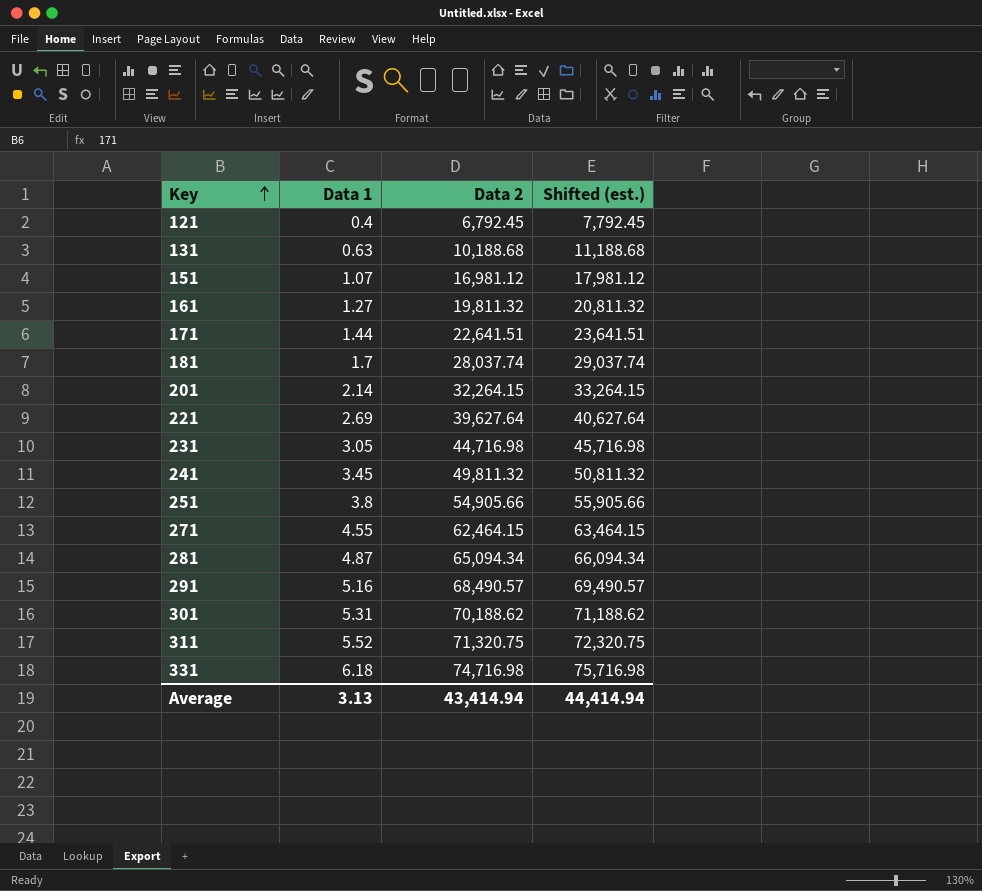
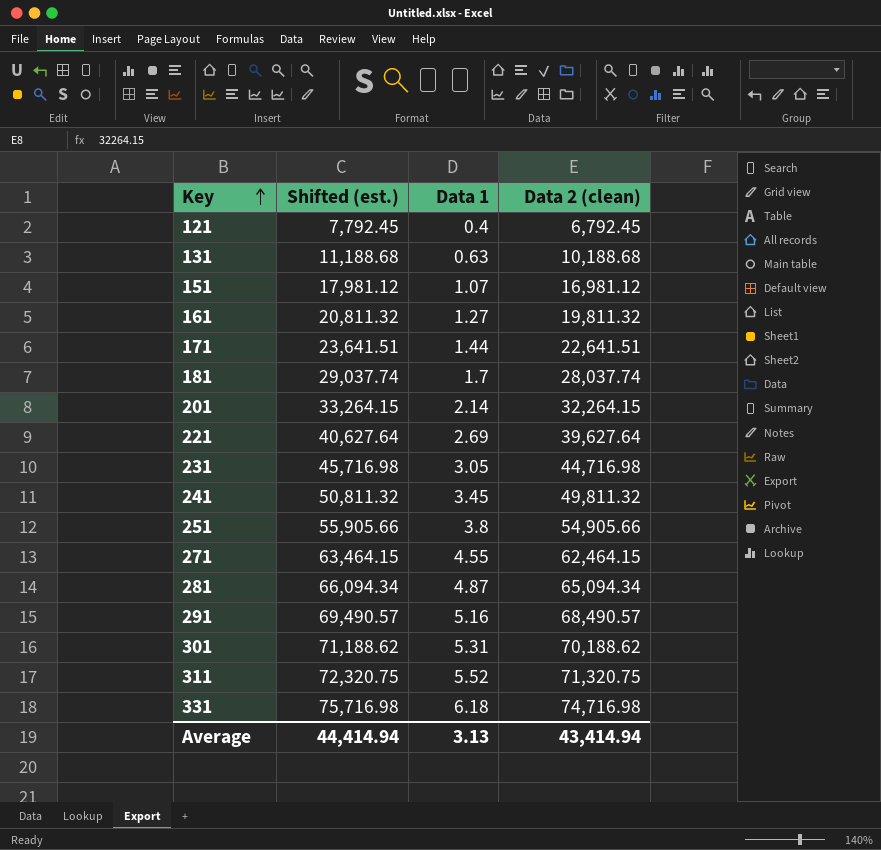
column Shifted (est.) | position: 4 -> 2
column name: Data 2 -> Data 2 (clean)

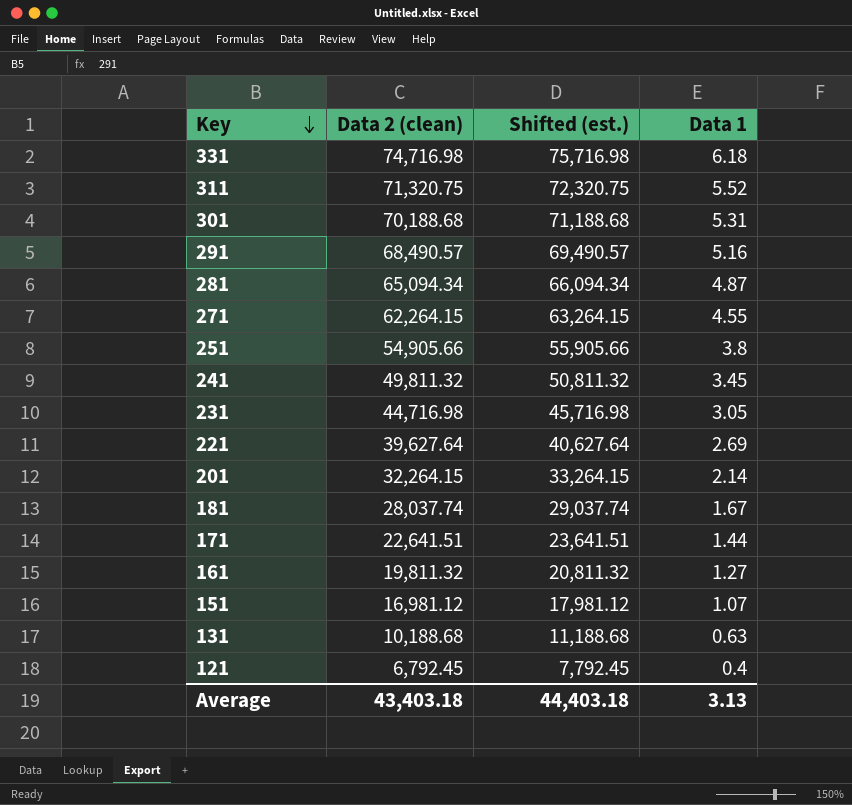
row order: Key ascending -> Key descending
column Data 2 (clean) | position: 4 -> 2
301 | Data 2 (clean): 70,188.62 -> 70,188.68
301 | Shifted (est.): 71,188.62 -> 71,188.68
271 | Data 2 (clean): 62,464.15 -> 62,264.15
271 | Shifted (est.): 63,464.15 -> 63,264.15
181 | Data 1: 1.7 -> 1.67
Average | Data 2 (clean): 43,414.94 -> 43,403.18
Average | Shifted (est.): 44,414.94 -> 44,403.18

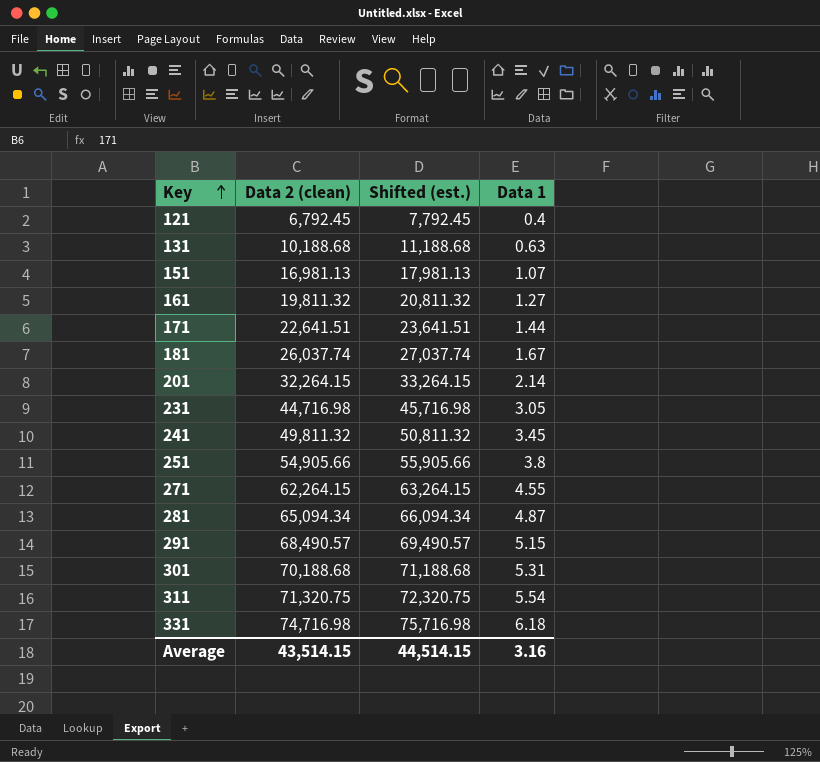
row order: Key descending -> Key ascending
row 221: 39,627.64 | 40,627.64 | 2.69 -> none
151 | Data 2 (clean): 16,981.12 -> 16,981.13
151 | Shifted (est.): 17,981.12 -> 17,981.13
181 | Data 2 (clean): 28,037.74 -> 26,037.74
181 | Shifted (est.): 29,037.74 -> 27,037.74
291 | Data 1: 5.16 -> 5.15
311 | Data 1: 5.52 -> 5.54
Average | Data 2 (clean): 43,403.18 -> 43,514.15
Average | Shifted (est.): 44,403.18 -> 44,514.15
Average | Data 1: 3.13 -> 3.16

